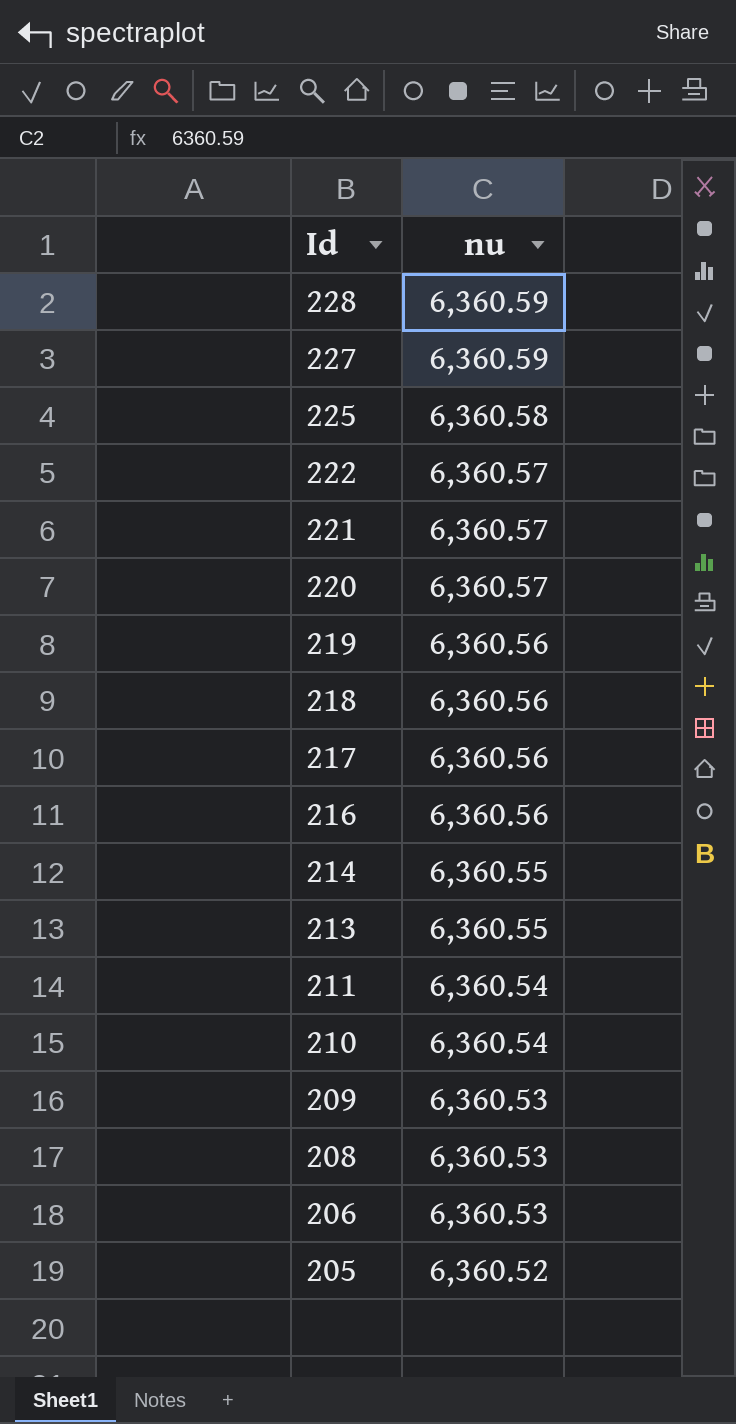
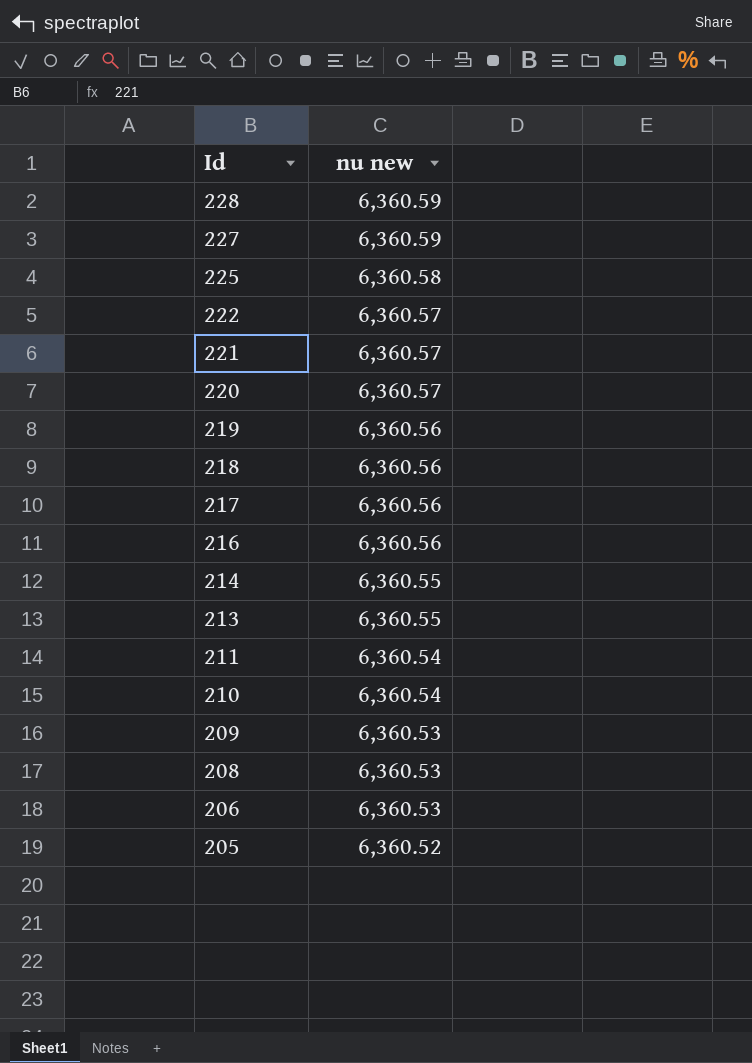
column name: nu -> nu new

